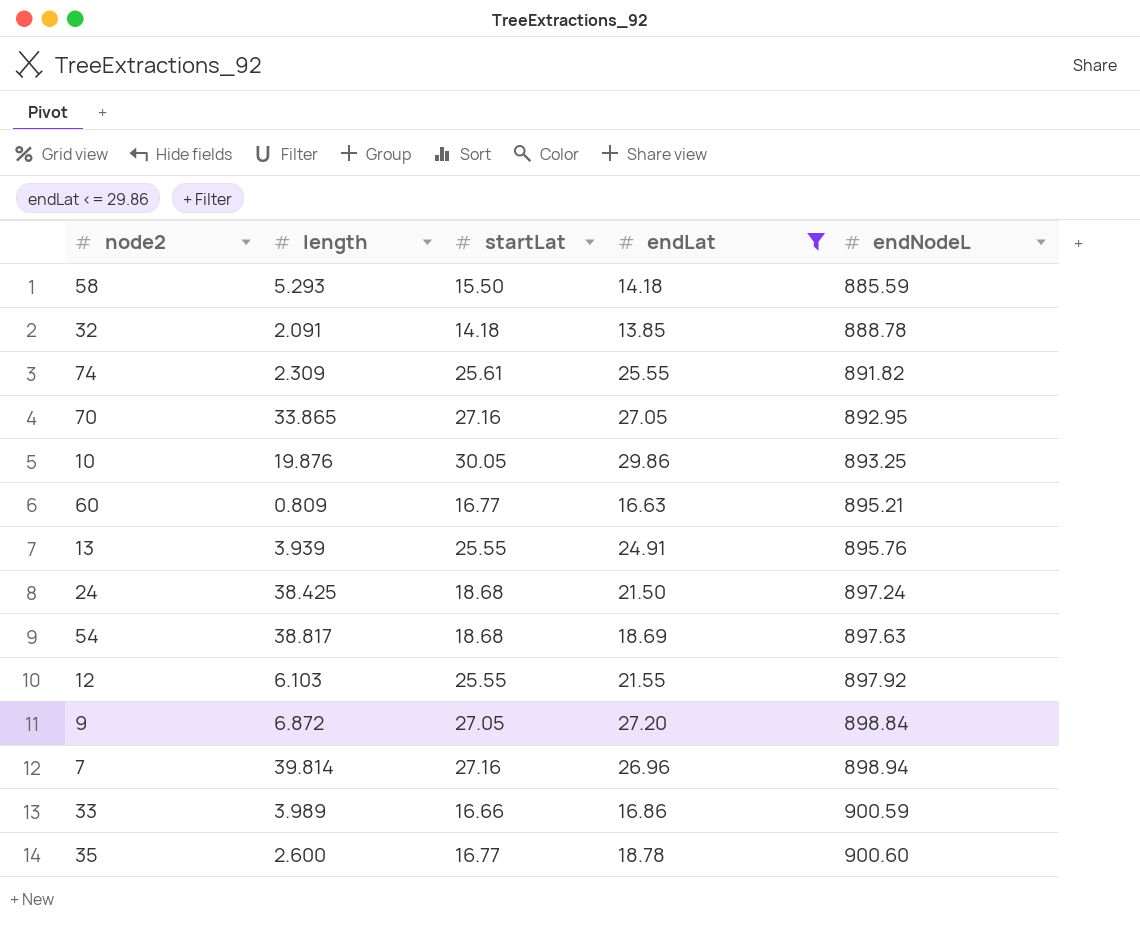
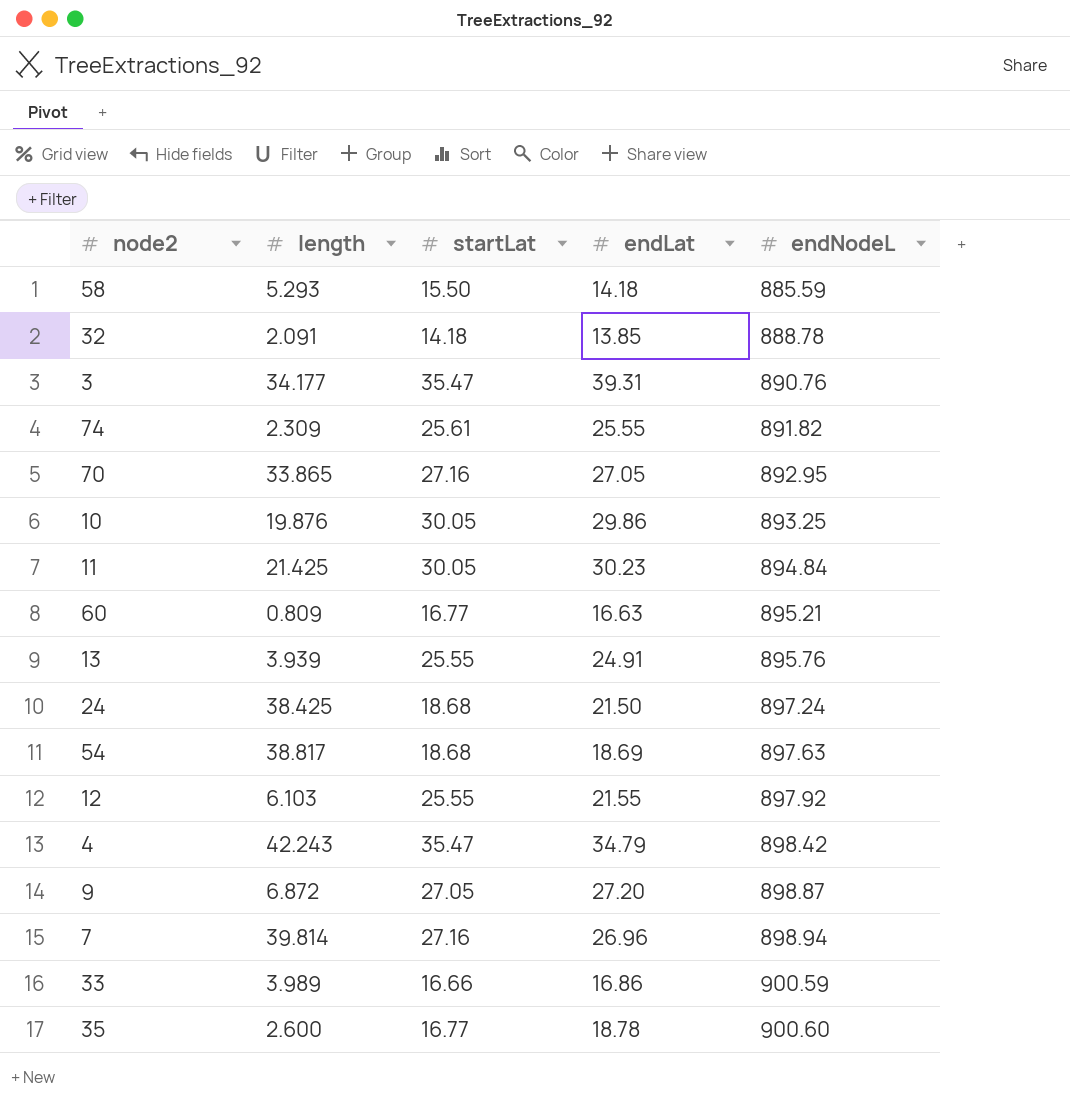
filter: endLat <= 29.86 -> none
9 | endNodeL: 898.84 -> 898.87

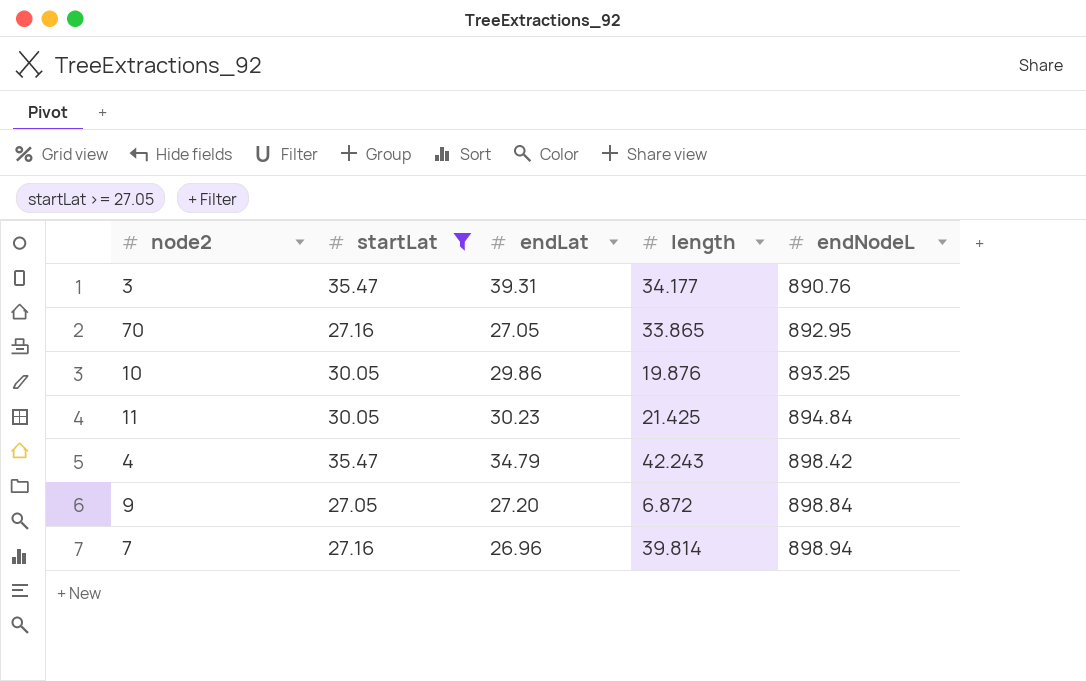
filter: none -> startLat >= 27.05
column length | position: 2 -> 4
9 | endNodeL: 898.87 -> 898.84

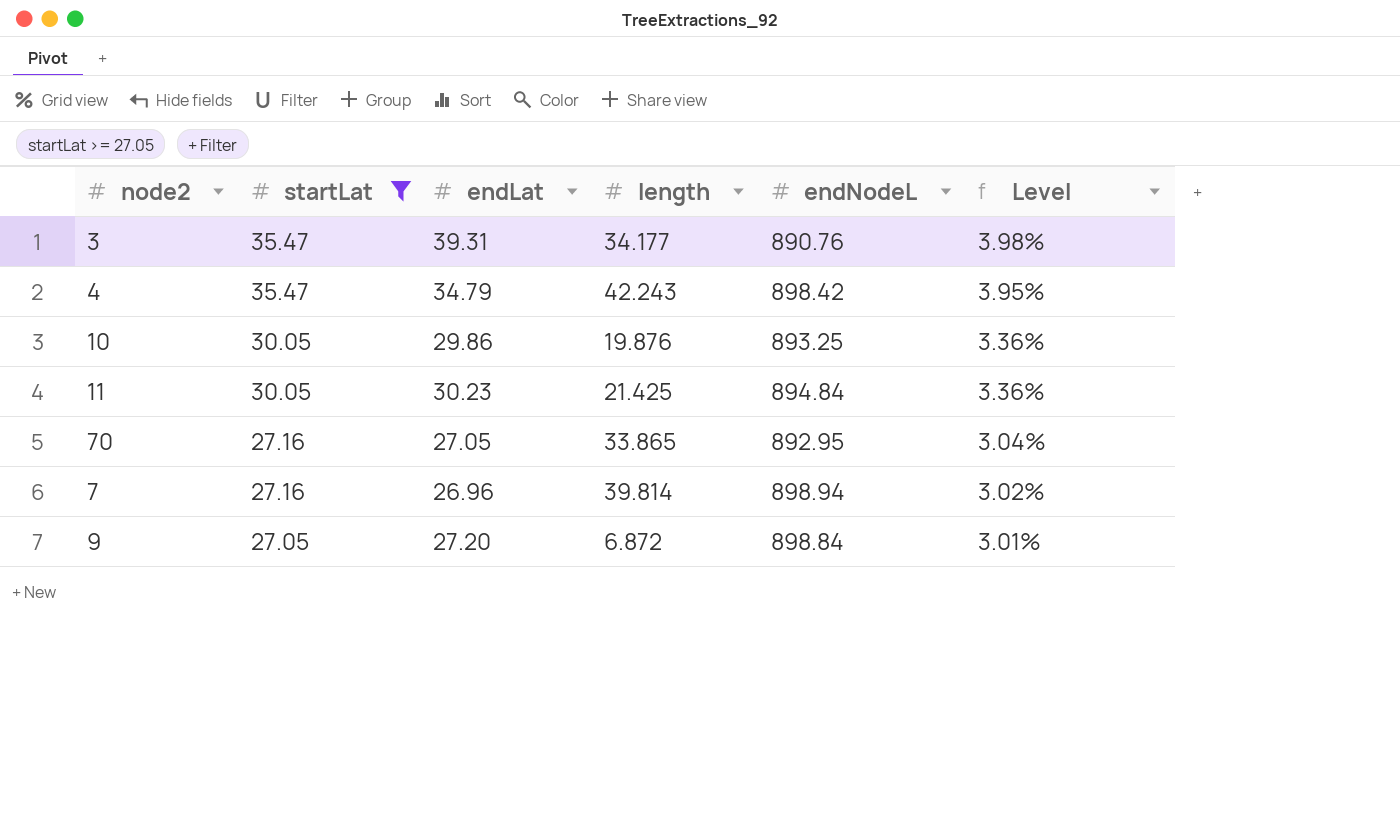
row order: endNodeL ascending -> startLat descending
column Level | formula: none -> [startLat] / [endNodeL]

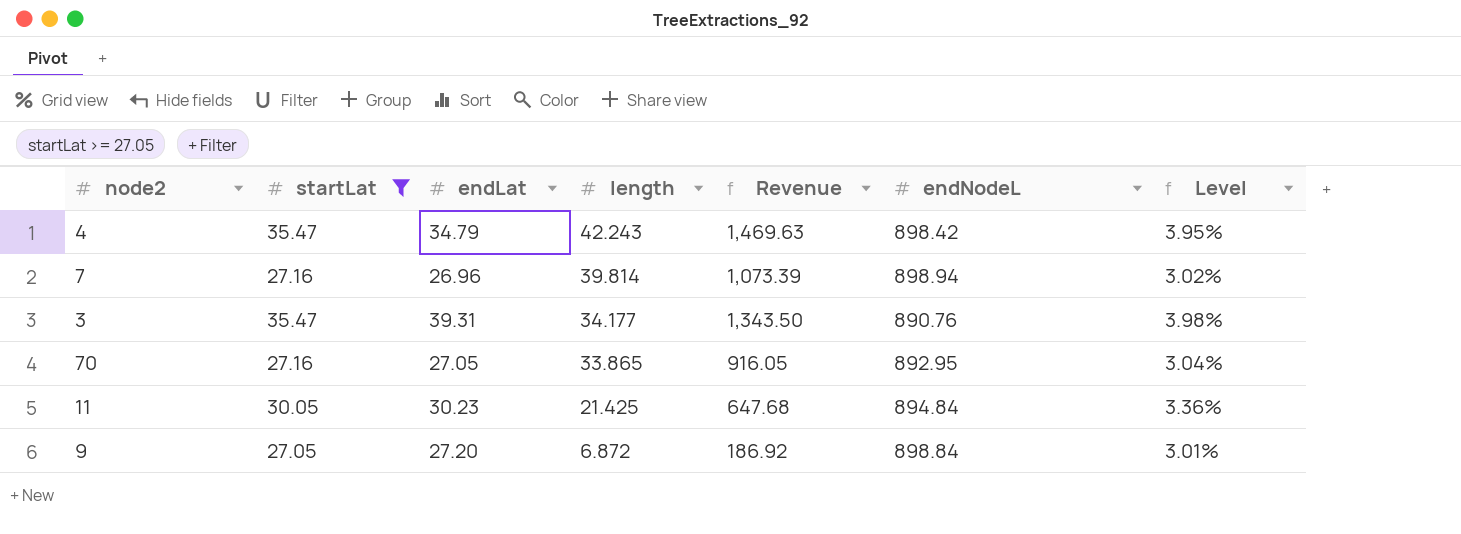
row order: startLat descending -> length descending
column Revenue | formula: none -> [endLat] * [length]
row 10: 30.05 | 29.86 | 19.876 | 893.25 | 3.36% -> none

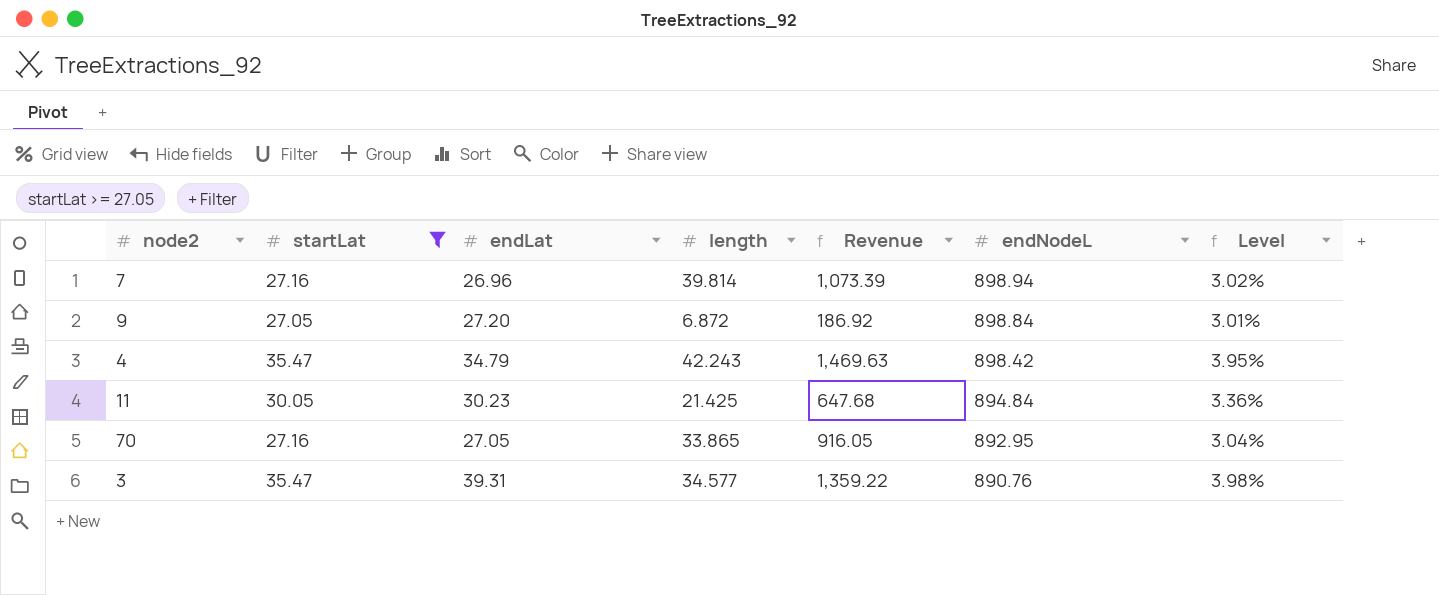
row order: length descending -> endNodeL descending
3 | length: 34.177 -> 34.577
3 | Revenue: 1,343.50 -> 1,359.22

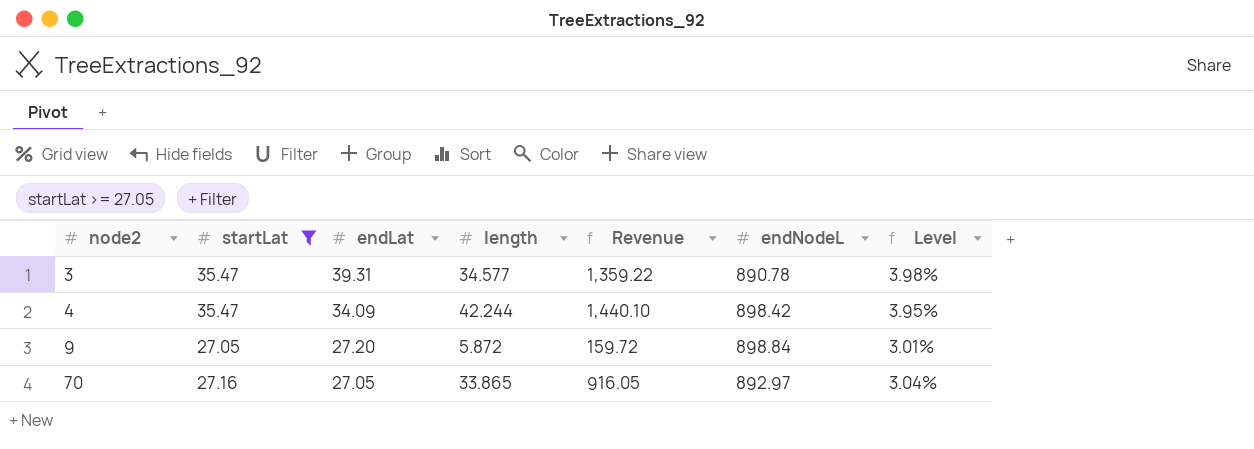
row order: endNodeL descending -> node2 ascending
row 7: 27.16 | 26.96 | 39.814 | 1,073.39 | 898.94 | 3.02% -> none
row 11: 30.05 | 30.23 | 21.425 | 647.68 | 894.84 | 3.36% -> none
3 | endNodeL: 890.76 -> 890.78
4 | endLat: 34.79 -> 34.09
4 | length: 42.243 -> 42.244
4 | Revenue: 1,469.63 -> 1,440.10
9 | length: 6.872 -> 5.872
9 | Revenue: 186.92 -> 159.72
70 | endNodeL: 892.95 -> 892.97

